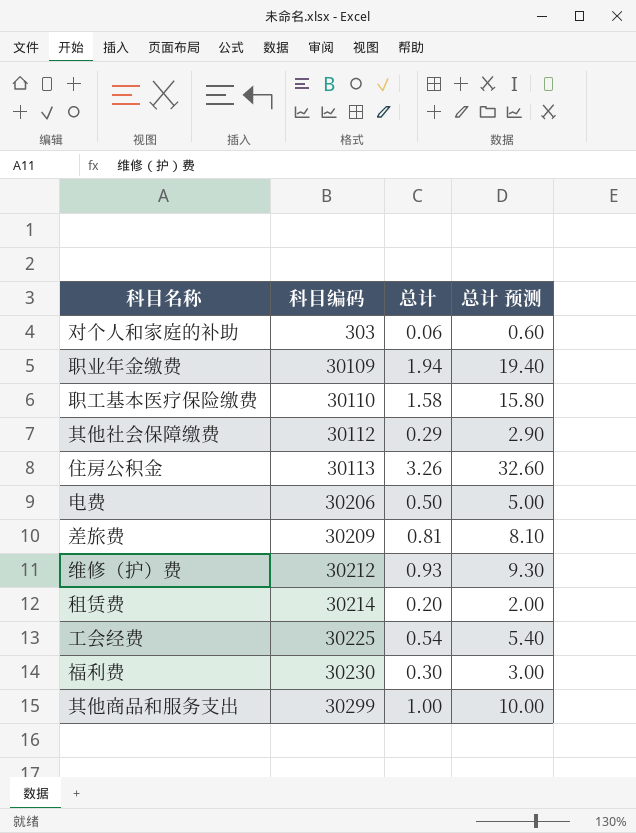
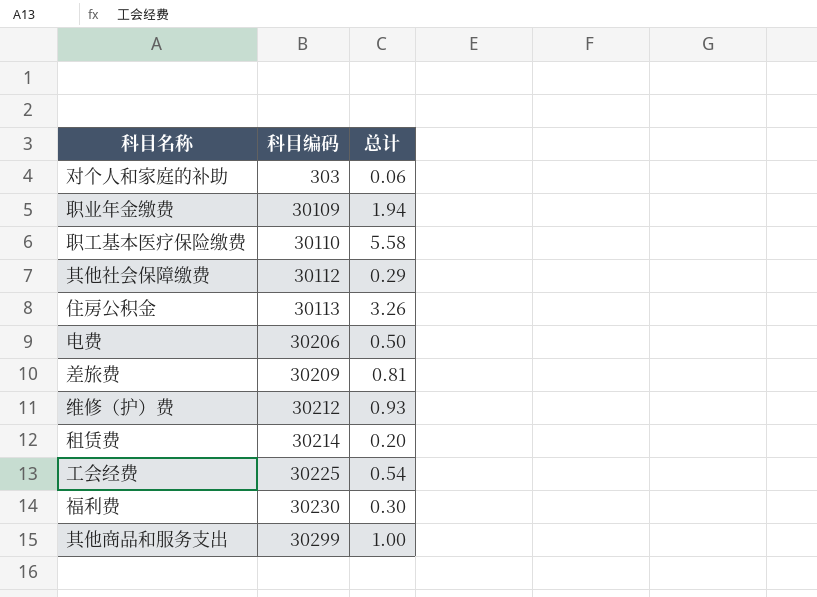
column 总计 预测 | formula: [总计] * 10 -> none
职工基本医疗保险缴费 | 总计: 1.58 -> 5.58

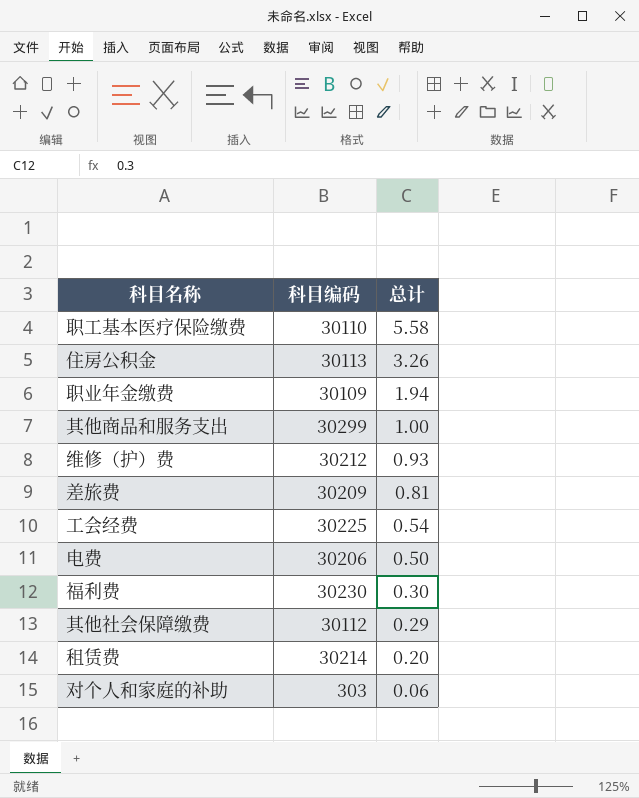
row order: 科目编码 ascending -> 总计 descending

